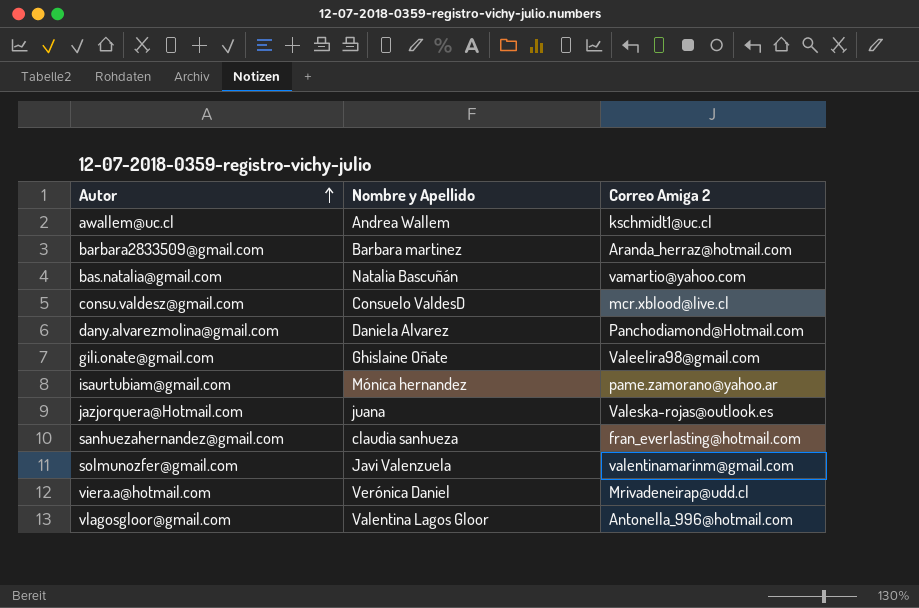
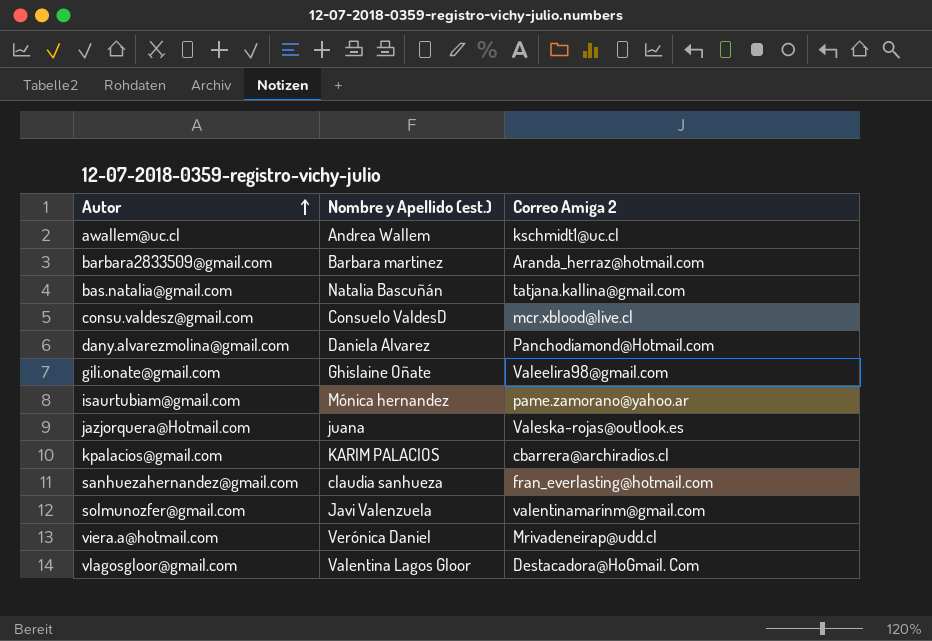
column name: Nombre y Apellido -> Nombre y Apellido (est.)
bas.natalia@gmail.com | Correo Amiga 2: vamartio@yahoo.com -> tatjana.kallina@gmail.com
row kpalacios@gmail.com: none -> KARIM PALACIOS | cbarrera@archiradios.cl
vlagosgloor@gmail.com | Correo Amiga 2: Antonella_996@hotmail.com -> Destacadora@HoGmail. Com

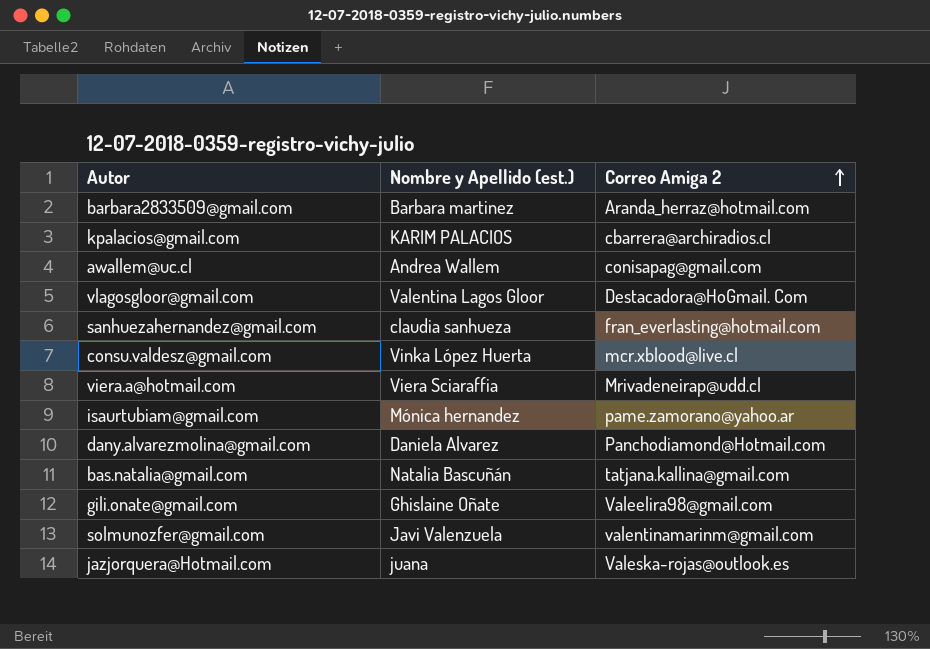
row order: Autor ascending -> Correo Amiga 2 ascending
awallem@uc.cl | Correo Amiga 2: kschmidt1@uc.cl -> conisapag@gmail.com
consu.valdesz@gmail.com | Nombre y Apellido (est.): Consuelo ValdesD -> Vinka López Huerta
viera.a@hotmail.com | Nombre y Apellido (est.): Verónica Daniel -> Viera Sciaraffia

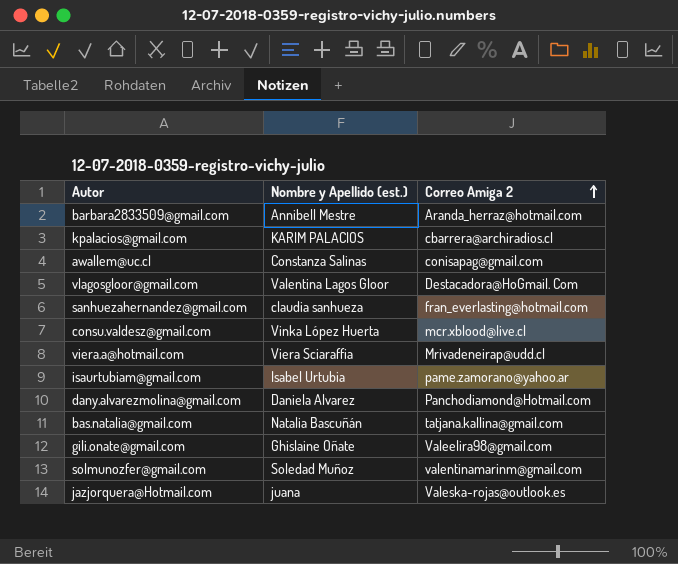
barbara2833509@gmail.com | Nombre y Apellido (est.): Barbara martinez -> Annibell Mestre
awallem@uc.cl | Nombre y Apellido (est.): Andrea Wallem -> Constanza Salinas
isaurtubiam@gmail.com | Nombre y Apellido (est.): Mónica hernandez -> Isabel Urtubia
solmunozfer@gmail.com | Nombre y Apellido (est.): Javi Valenzuela -> Soledad Muñoz

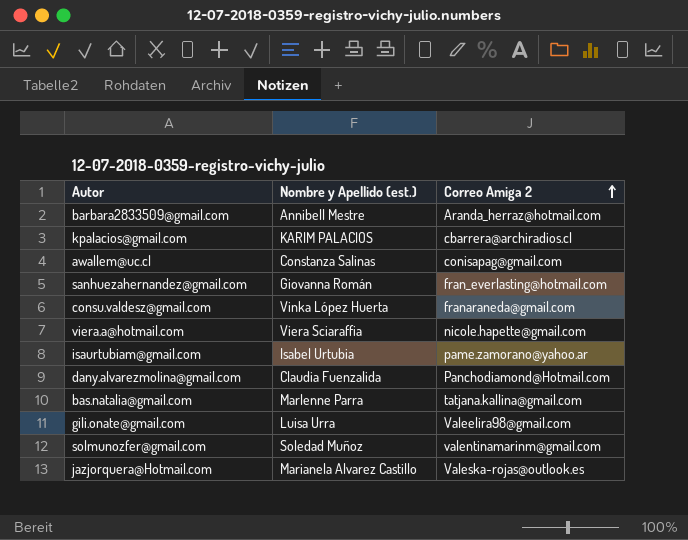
row vlagosgloor@gmail.com: Valentina Lagos Gloor | Destacadora@HoGmail. Com -> none
sanhuezahernandez@gmail.com | Nombre y Apellido (est.): claudia sanhueza -> Giovanna Román
consu.valdesz@gmail.com | Correo Amiga 2: mcr.xblood@live.cl -> franaraneda@gmail.com
viera.a@hotmail.com | Correo Amiga 2: Mrivadeneirap@udd.cl -> nicole.hapette@gmail.com
dany.alvarezmolina@gmail.com | Nombre y Apellido (est.): Daniela Alvarez -> Claudia Fuenzalida
bas.natalia@gmail.com | Nombre y Apellido (est.): Natalia Bascuñán -> Marlenne Parra
gili.onate@gmail.com | Nombre y Apellido (est.): Ghislaine Oñate -> Luisa Urra
jazjorquera@Hotmail.com | Nombre y Apellido (est.): juana -> Marianela Alvarez Castillo

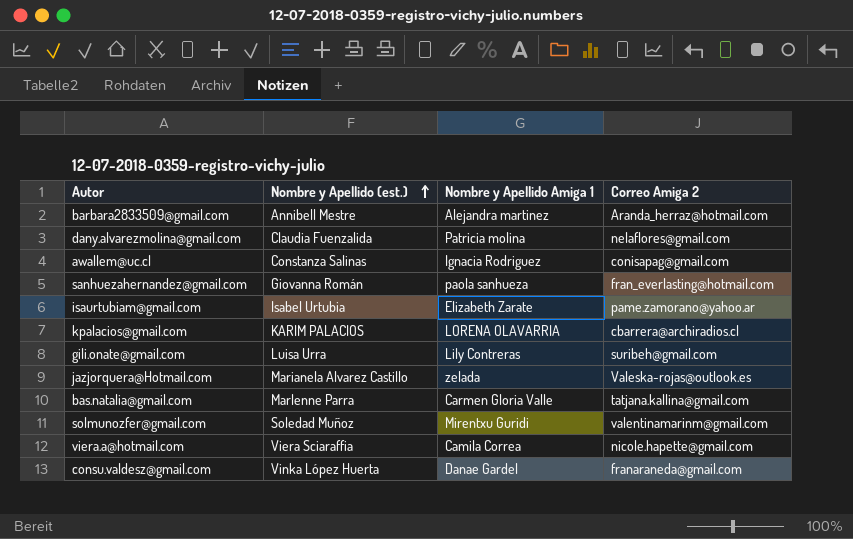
row order: Correo Amiga 2 ascending -> Nombre y Apellido (est.) ascending
column Nombre y Apellido Amiga 1 | position: none -> 3
dany.alvarezmolina@gmail.com | Correo Amiga 2: Panchodiamond@Hotmail.com -> nelaflores@gmail.com
gili.onate@gmail.com | Correo Amiga 2: Valeelira98@gmail.com -> suribeh@gmail.com

